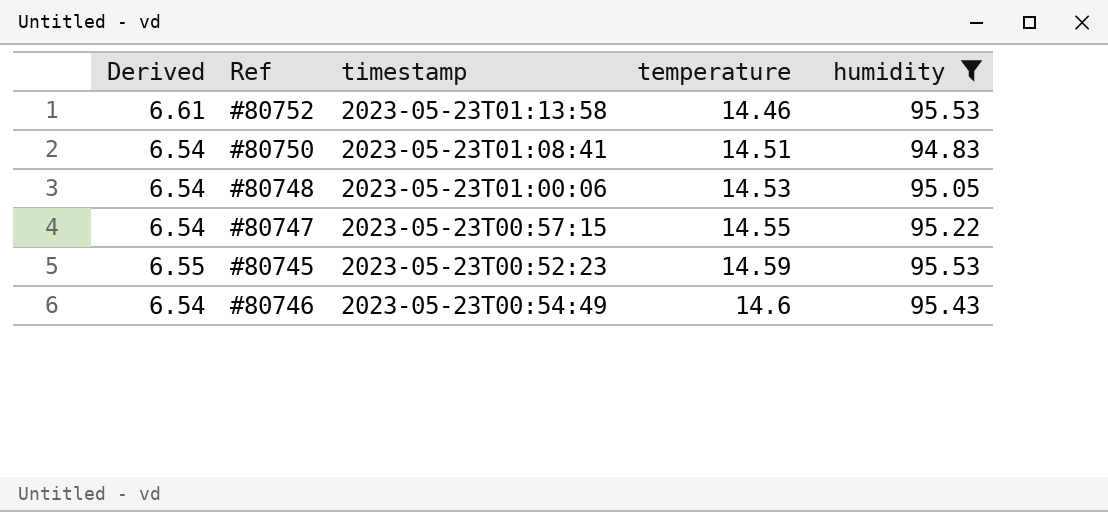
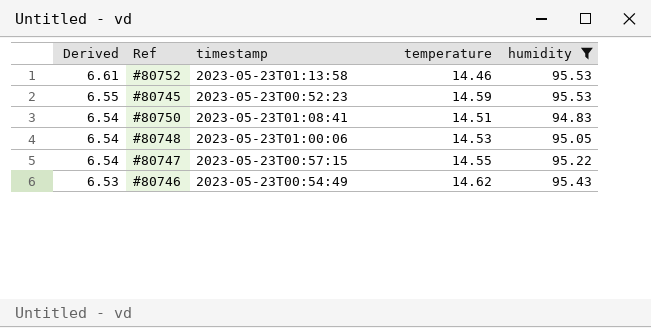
row order: temperature ascending -> Derived descending
#80746 | Derived: 6.54 -> 6.53
#80746 | temperature: 14.6 -> 14.62

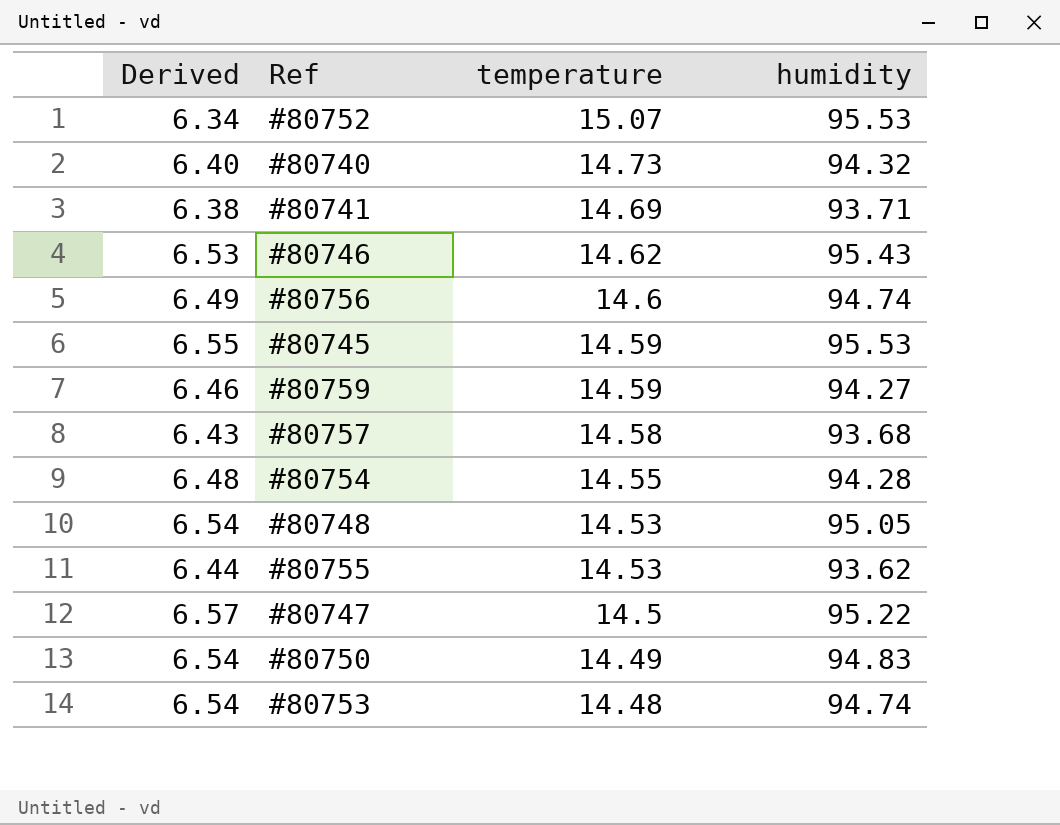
filter: humidity >= 94.83 -> none
row order: Derived descending -> temperature descending
column timestamp | position: 3 -> none
#80752 | Derived: 6.61 -> 6.34
#80752 | temperature: 14.46 -> 15.07
#80747 | Derived: 6.54 -> 6.57
#80747 | temperature: 14.55 -> 14.5
#80750 | temperature: 14.51 -> 14.49

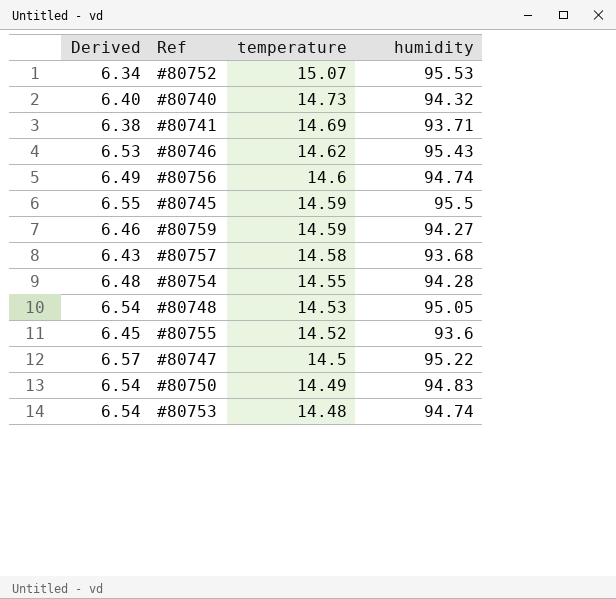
#80745 | humidity: 95.53 -> 95.5
#80755 | Derived: 6.44 -> 6.45
#80755 | temperature: 14.53 -> 14.52
#80755 | humidity: 93.62 -> 93.6

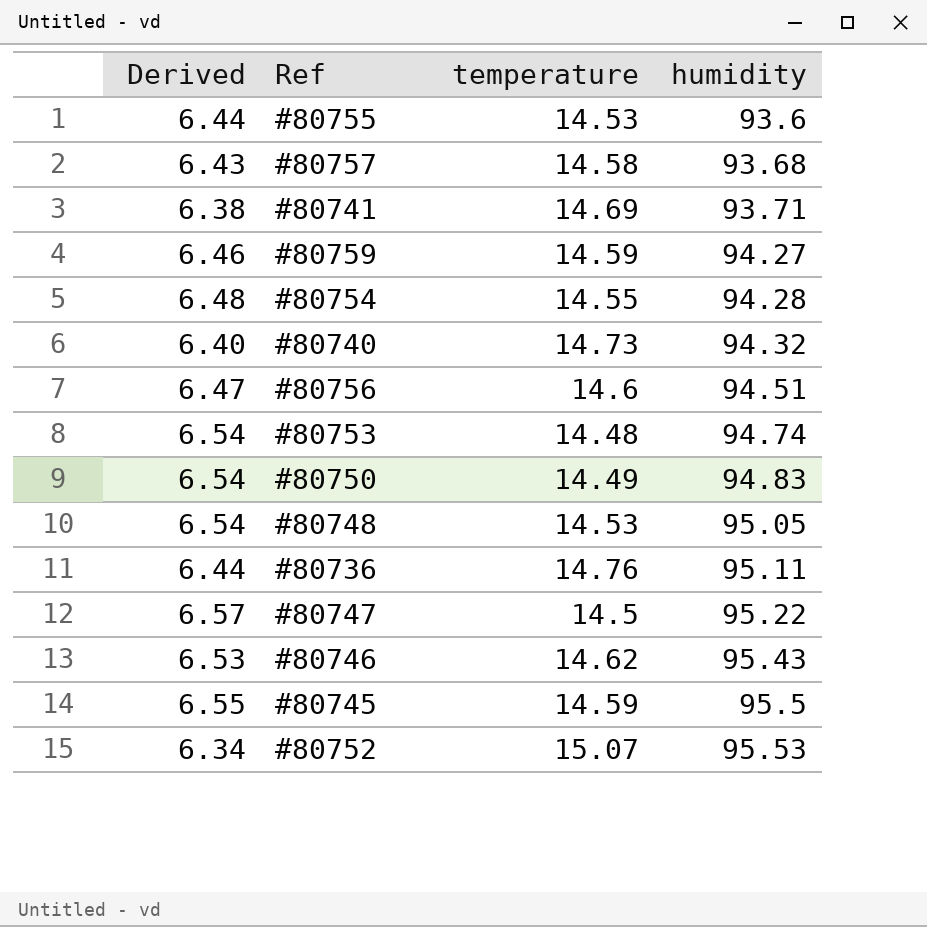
row order: temperature descending -> humidity ascending
#80755 | Derived: 6.45 -> 6.44
#80755 | temperature: 14.52 -> 14.53
#80756 | Derived: 6.49 -> 6.47
#80756 | humidity: 94.74 -> 94.51
row #80736: none -> 6.44 | 14.76 | 95.11

